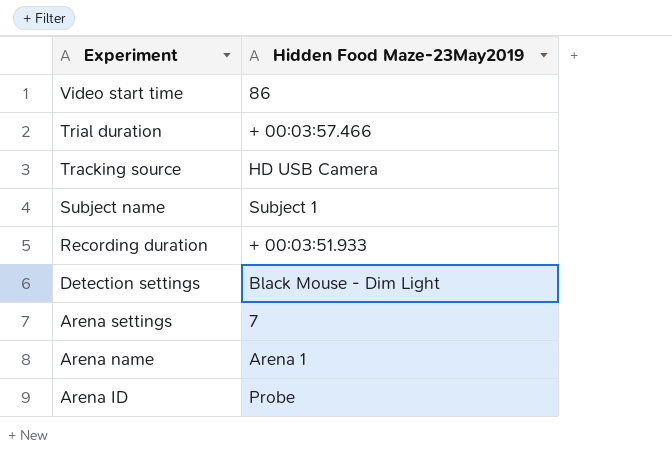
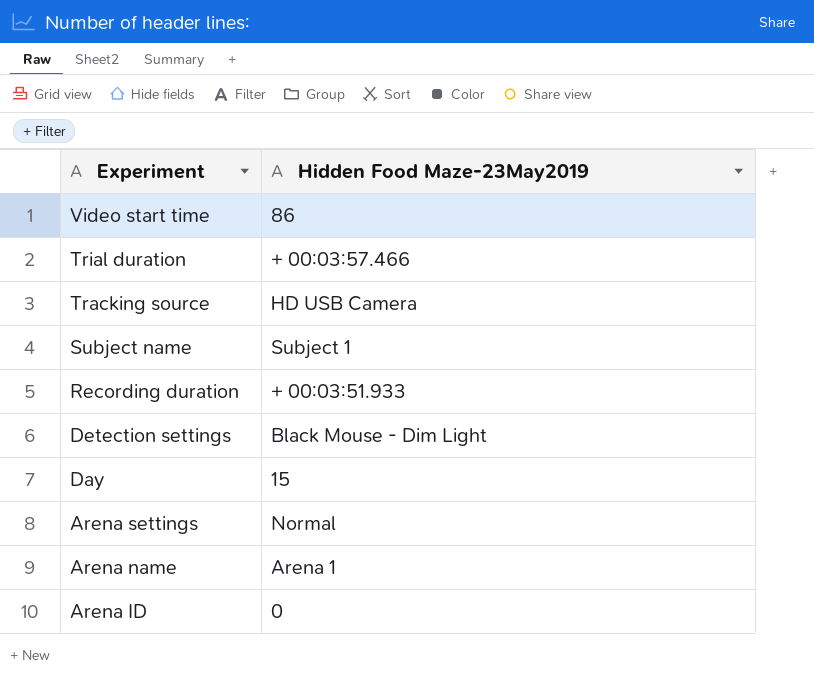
row Day: none -> 15
Arena settings | Hidden Food Maze-23May2019: 7 -> Normal
Arena ID | Hidden Food Maze-23May2019: Probe -> 0

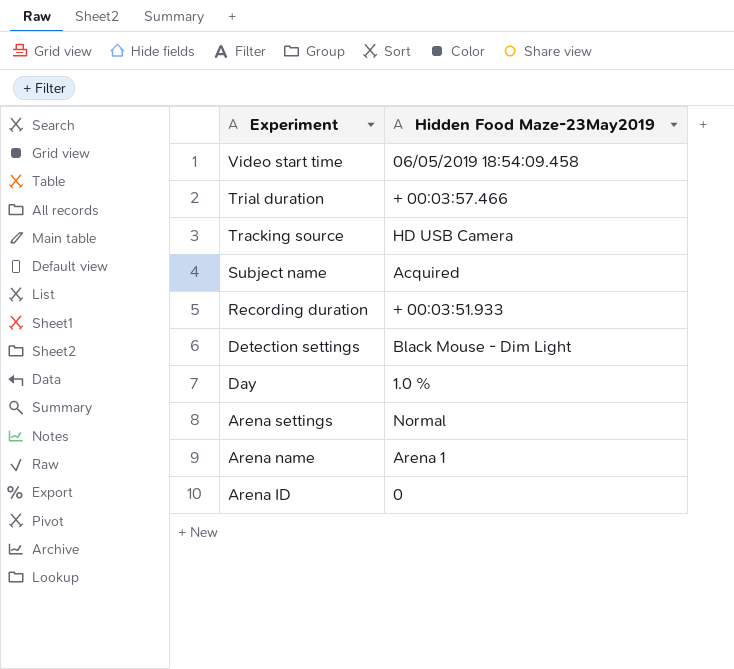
Video start time | Hidden Food Maze-23May2019: 86 -> 06/05/2019 18:54:09.458
Subject name | Hidden Food Maze-23May2019: Subject 1 -> Acquired
Day | Hidden Food Maze-23May2019: 15 -> 1.0 %

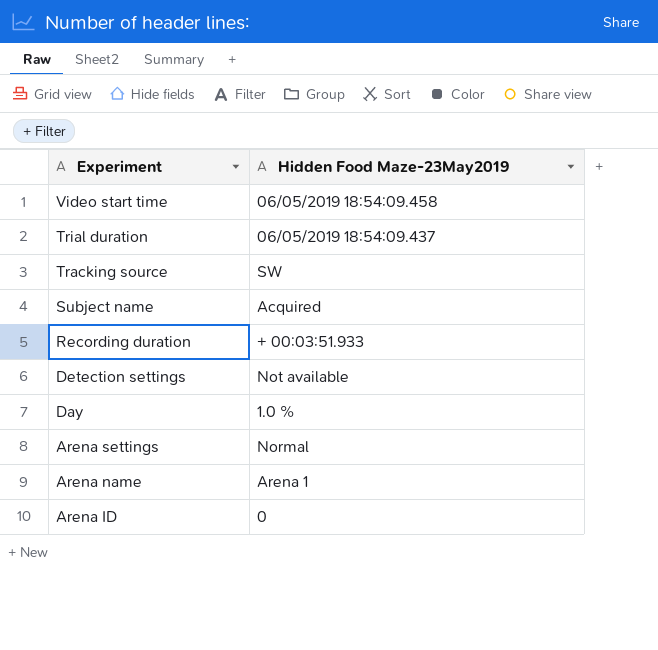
Trial duration | Hidden Food Maze-23May2019: + 00:03:57.466 -> 06/05/2019 18:54:09.437
Tracking source | Hidden Food Maze-23May2019: HD USB Camera -> SW
Detection settings | Hidden Food Maze-23May2019: Black Mouse - Dim Light -> Not available

